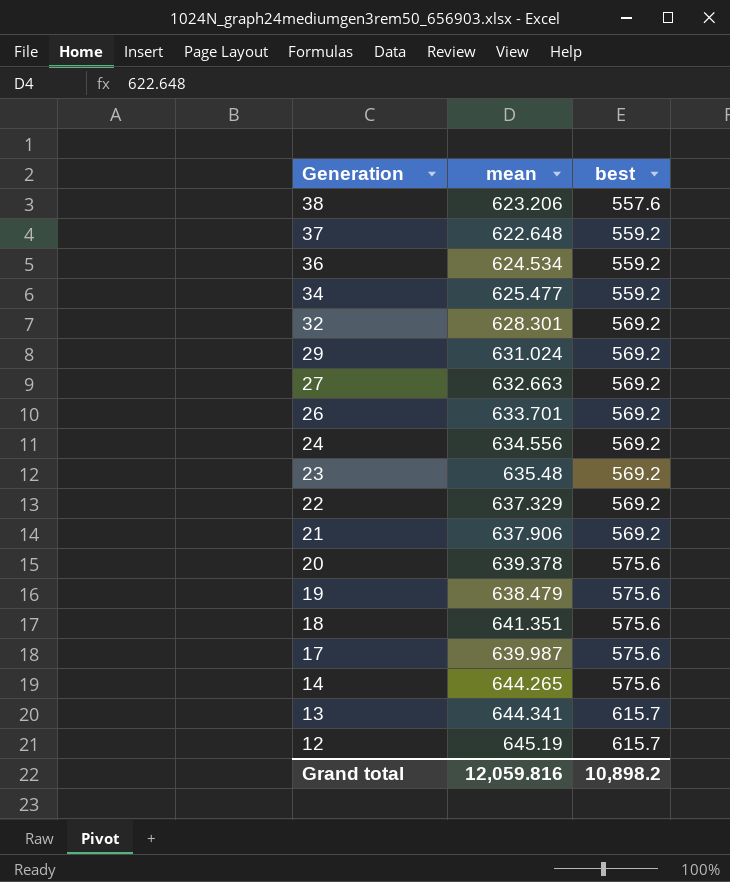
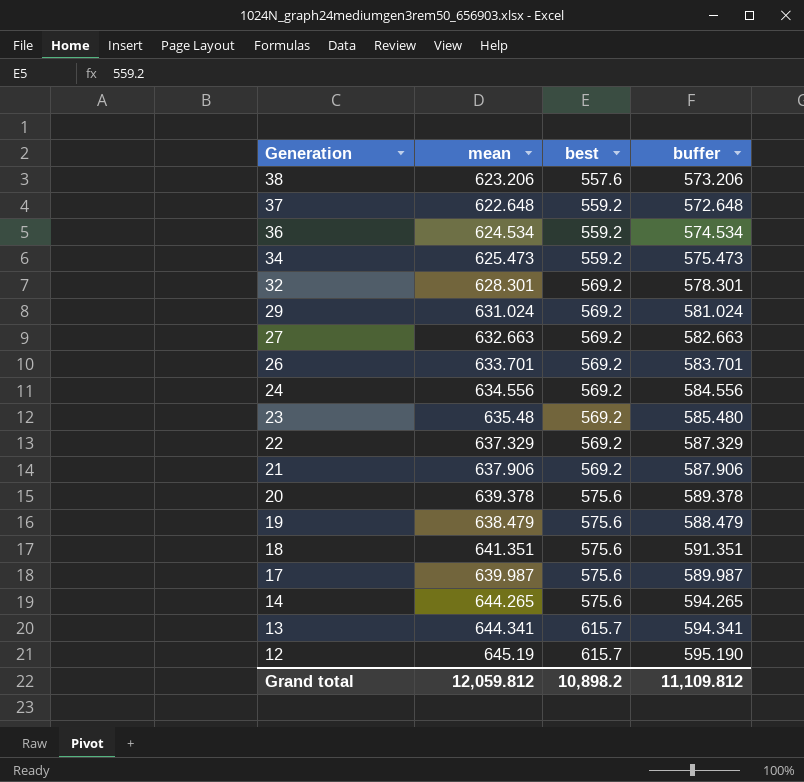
column buffer | formula: none -> [mean] - 50
34 | mean: 625.477 -> 625.473
Grand total | mean: 12,059.816 -> 12,059.812

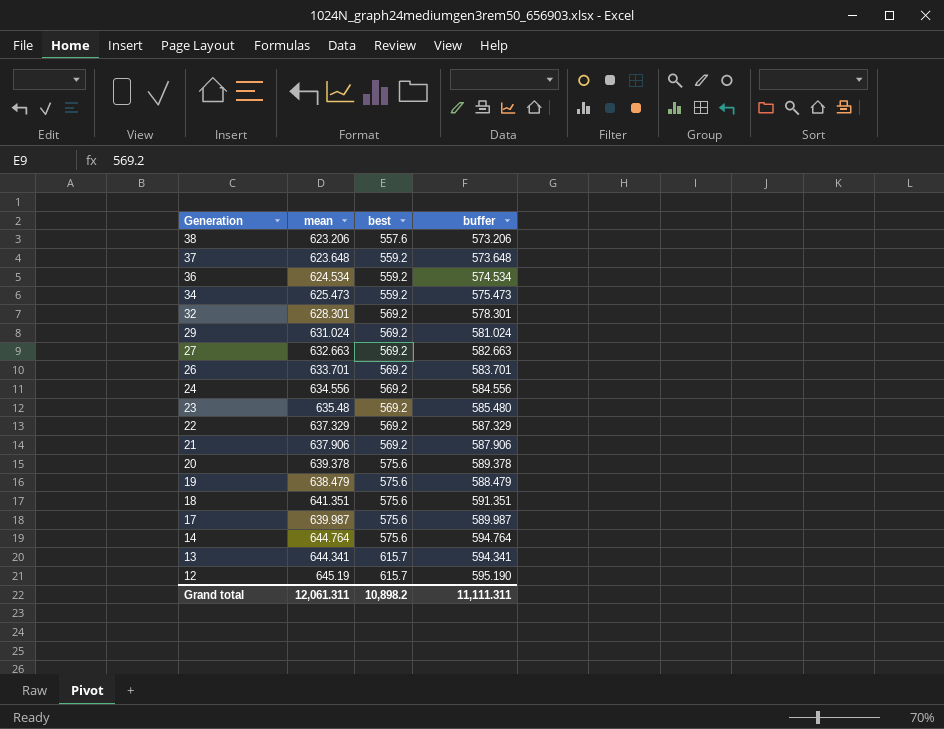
37 | mean: 622.648 -> 623.648
37 | buffer: 572.648 -> 573.648
14 | mean: 644.265 -> 644.764
14 | buffer: 594.265 -> 594.764
Grand total | mean: 12,059.812 -> 12,061.311
Grand total | buffer: 11,109.812 -> 11,111.311

